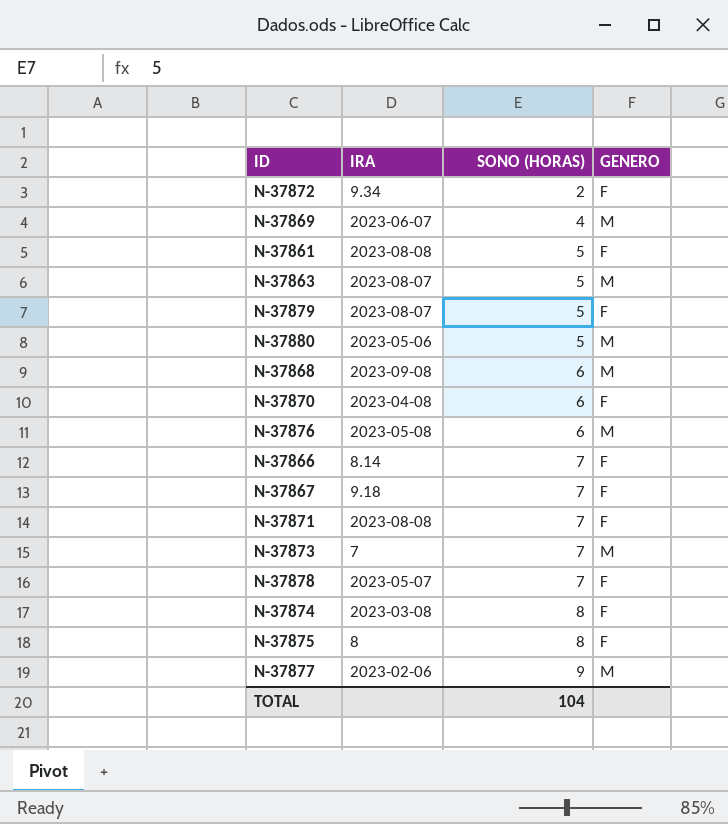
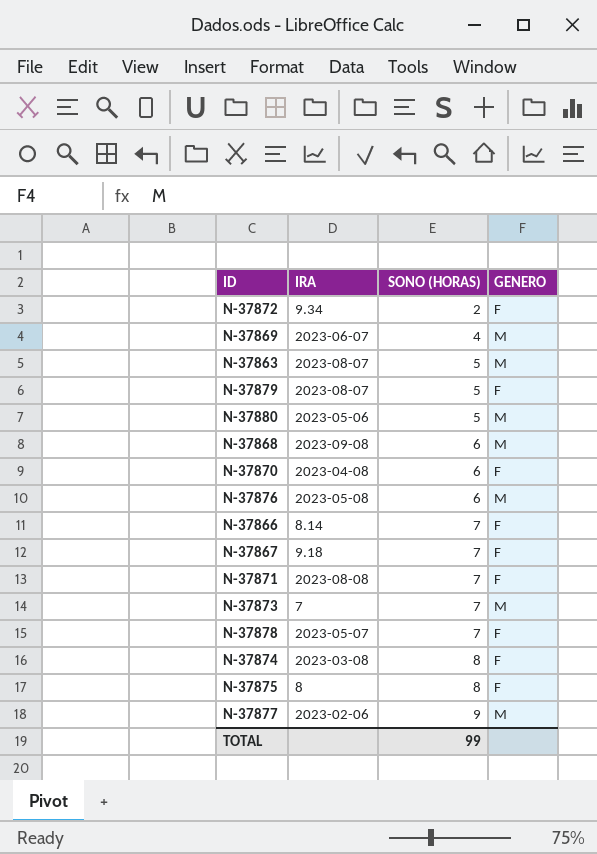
row N-37861: 2023-08-08 | 5 | F -> none
TOTAL | SONO (HORAS): 104 -> 99

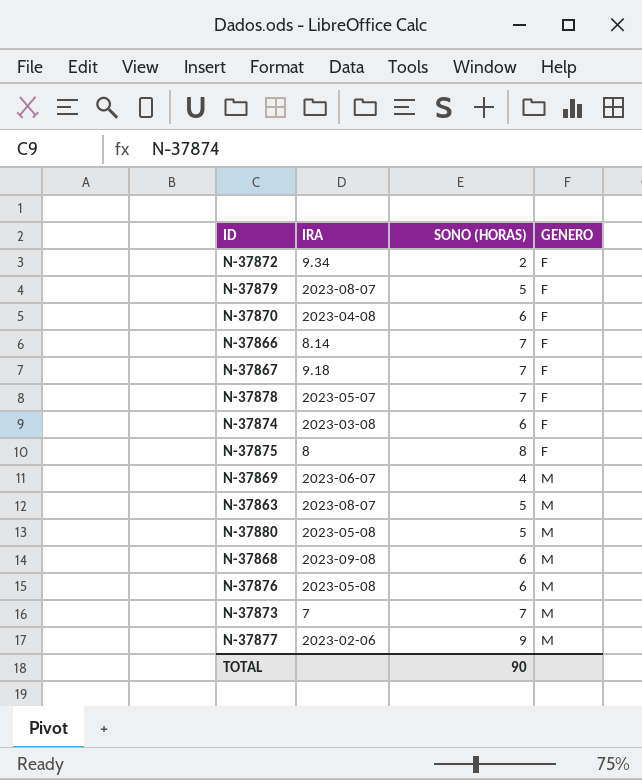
row order: SONO (HORAS) ascending -> GENERO ascending
row N-37871: 2023-08-08 | 7 | F -> none
N-37874 | SONO (HORAS): 8 -> 6
N-37880 | IRA: 2023-05-06 -> 2023-05-08
TOTAL | SONO (HORAS): 99 -> 90

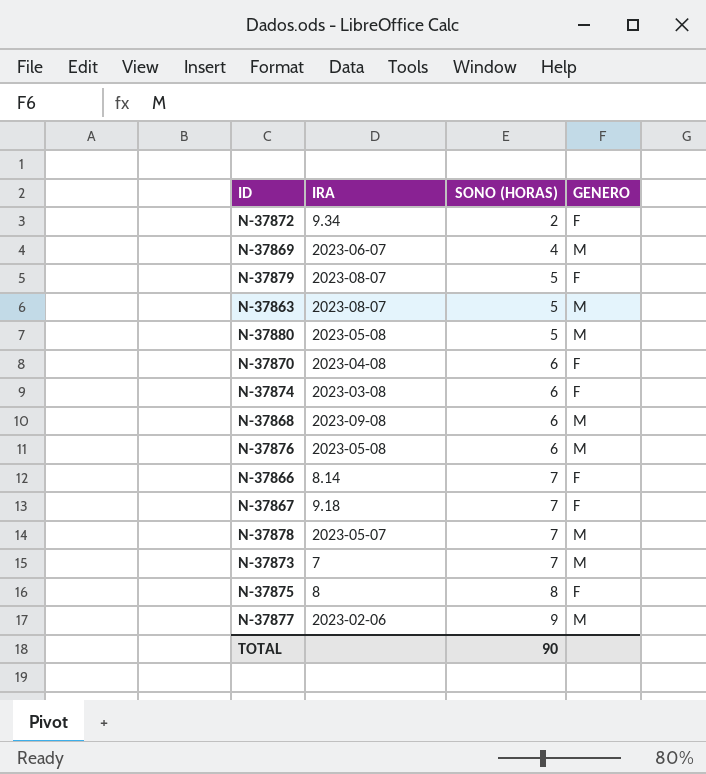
row order: GENERO ascending -> SONO (HORAS) ascending
N-37878 | GENERO: F -> M

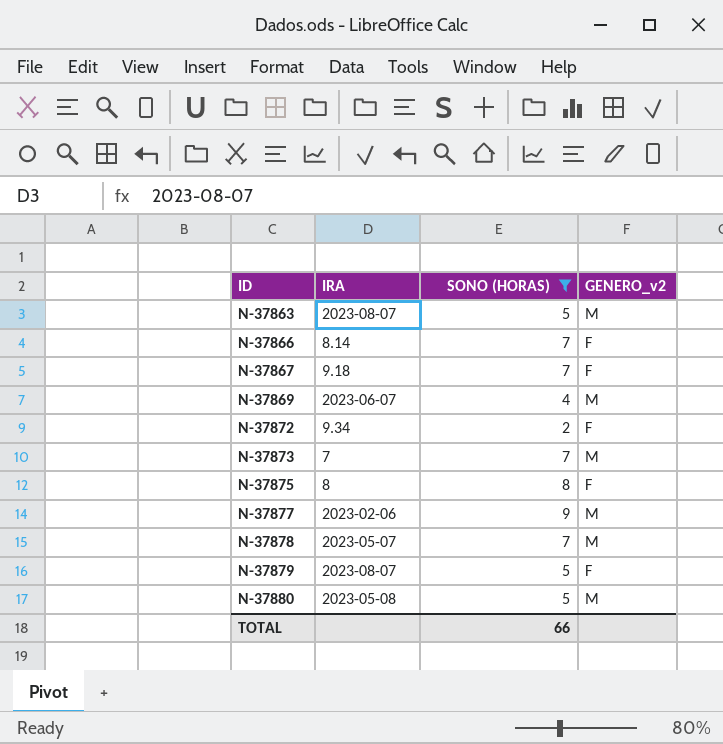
filter: none -> SONO (HORAS) != 6
row order: SONO (HORAS) ascending -> ID ascending
column name: GENERO -> GENERO_v2
TOTAL | SONO (HORAS): 90 -> 66

